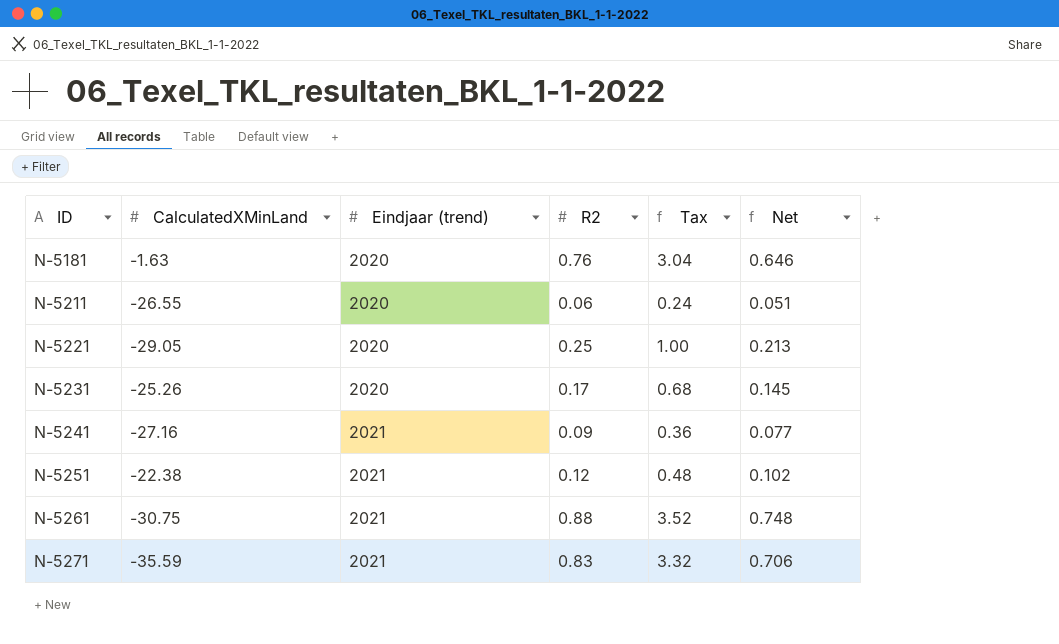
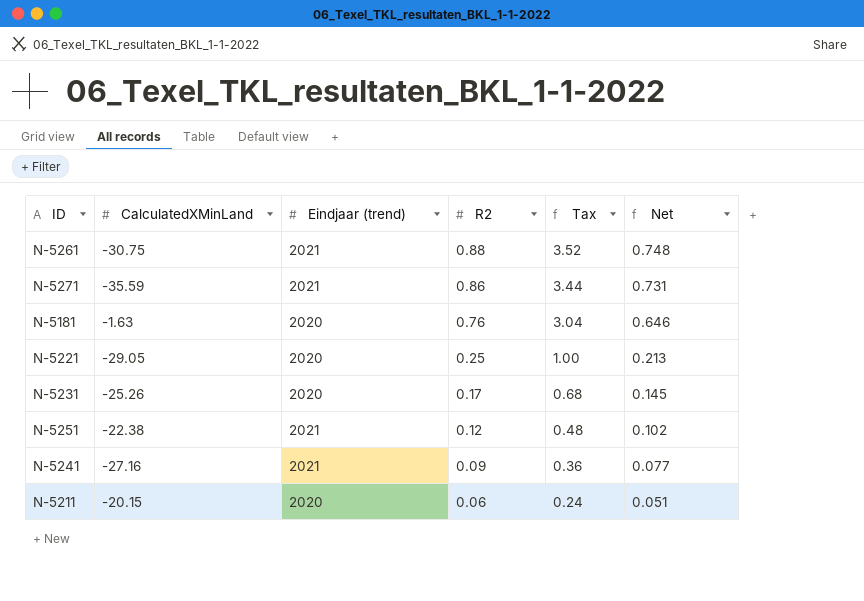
row order: ID ascending -> R2 descending
N-5271 | R2: 0.83 -> 0.86
N-5271 | Tax: 3.32 -> 3.44
N-5271 | Net: 0.706 -> 0.731
N-5211 | CalculatedXMinLand: -26.55 -> -20.15

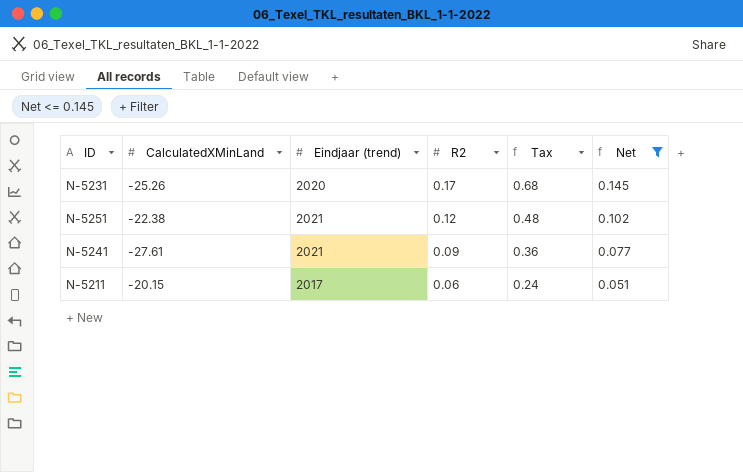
filter: none -> Net <= 0.145
N-5241 | CalculatedXMinLand: -27.16 -> -27.61
N-5211 | Eindjaar (trend): 2020 -> 2017

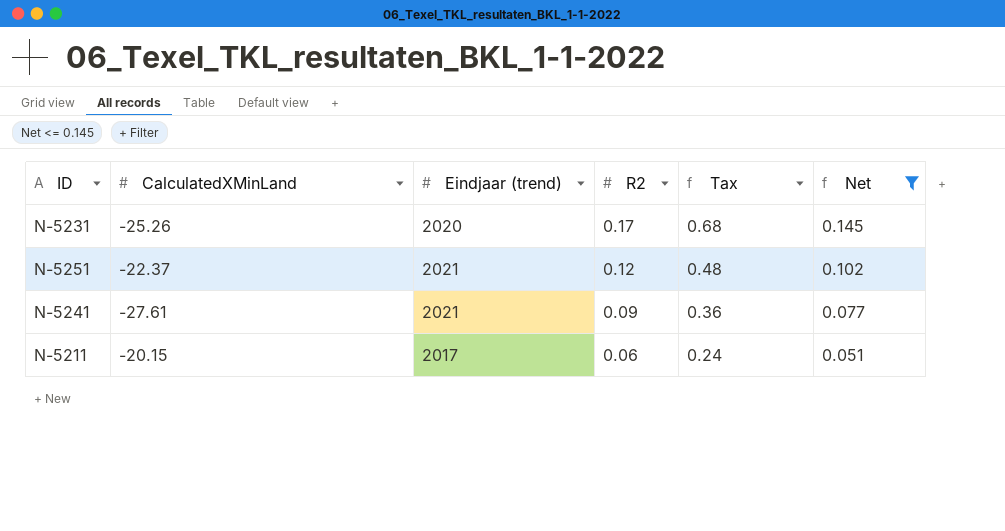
N-5251 | CalculatedXMinLand: -22.38 -> -22.37

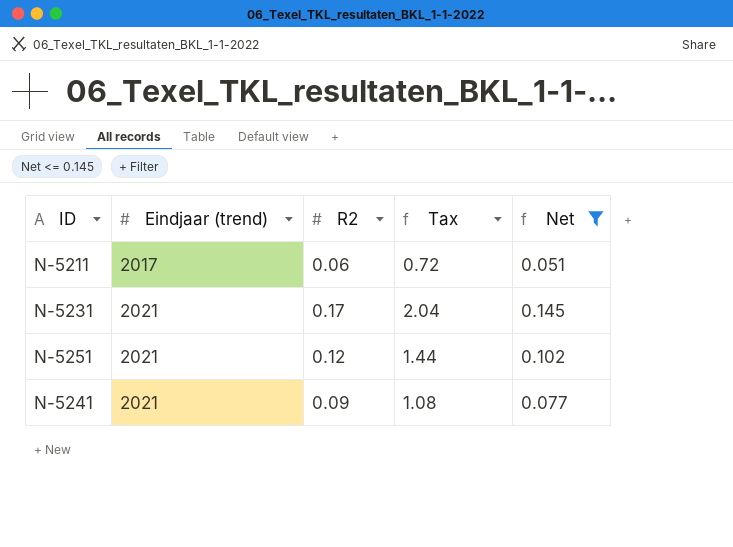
row order: R2 descending -> Eindjaar (trend) ascending
column CalculatedXMinLand | position: 2 -> none
column Tax | formula: [R2] * 4 -> [R2] * 12
N-5231 | Eindjaar (trend): 2020 -> 2021

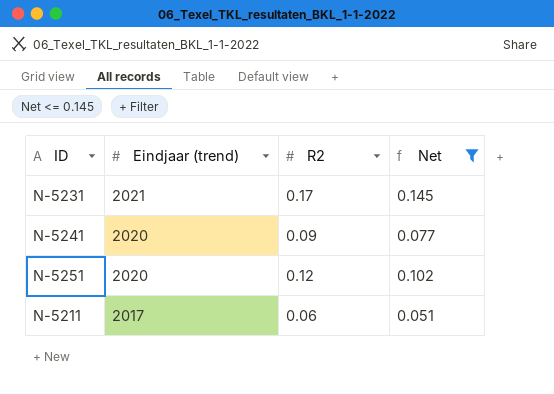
row order: Eindjaar (trend) ascending -> Eindjaar (trend) descending
column Tax | formula: [R2] * 12 -> none
N-5241 | Eindjaar (trend): 2021 -> 2020
N-5251 | Eindjaar (trend): 2021 -> 2020

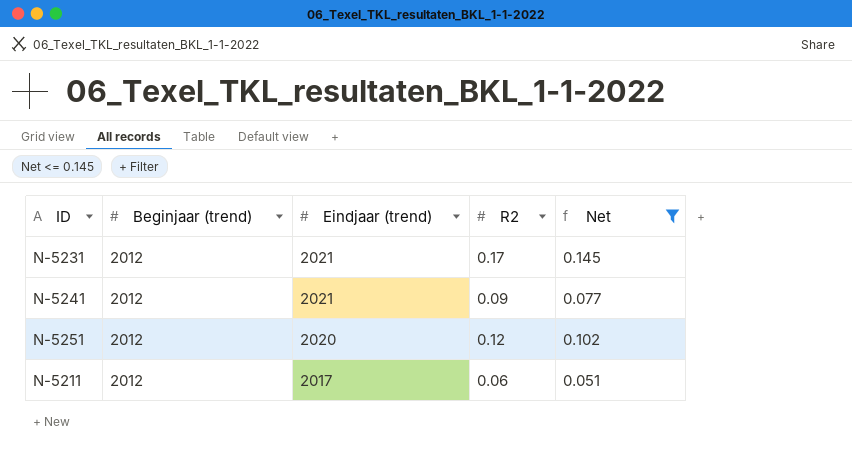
column Beginjaar (trend) | position: none -> 2
N-5241 | Eindjaar (trend): 2020 -> 2021

